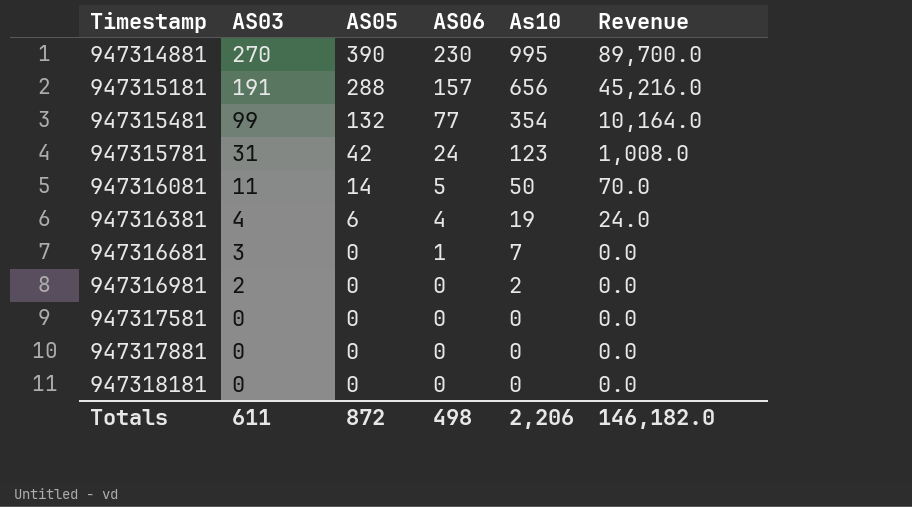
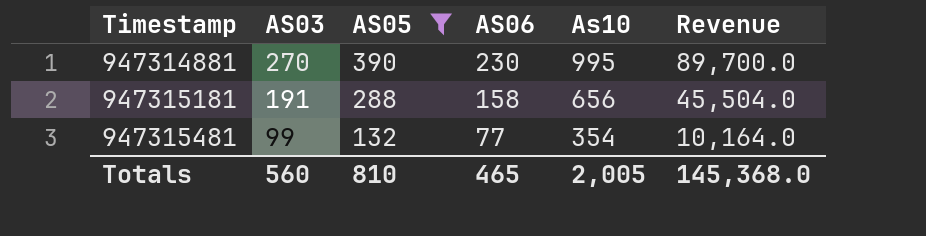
filter: none -> AS05 >= 132
947315181 | AS06: 157 -> 158
947315181 | Revenue: 45,216.0 -> 45,504.0
Totals | AS03: 611 -> 560
Totals | AS05: 872 -> 810
Totals | AS06: 498 -> 465
Totals | As10: 2,206 -> 2,005
Totals | Revenue: 146,182.0 -> 145,368.0

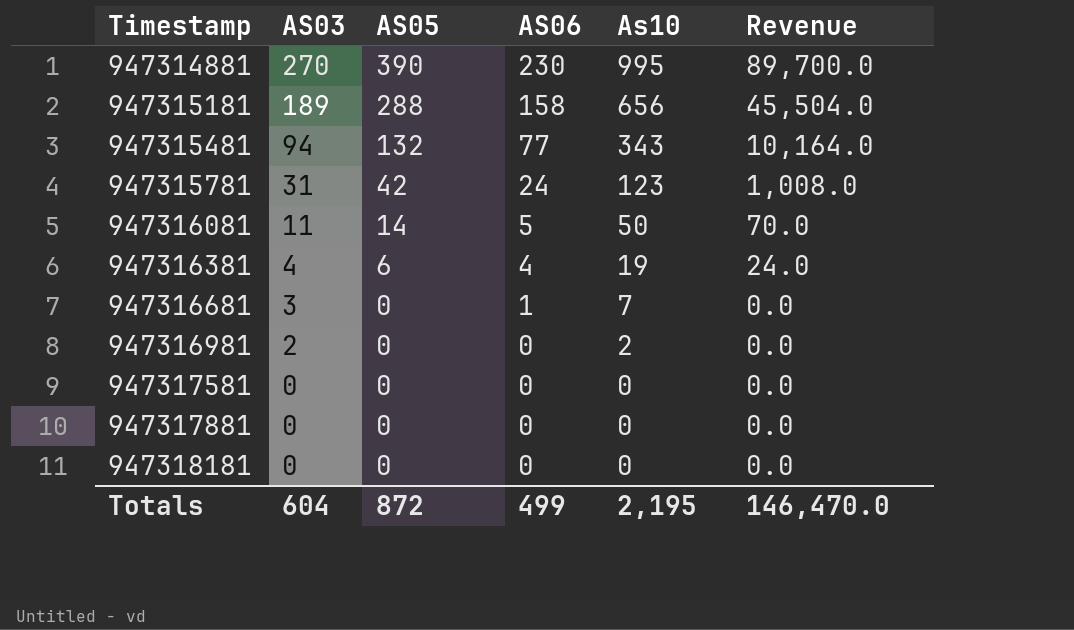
filter: AS05 >= 132 -> none
947315181 | AS03: 191 -> 189
947315481 | AS03: 99 -> 94
947315481 | As10: 354 -> 343
Totals | AS03: 560 -> 604
Totals | AS05: 810 -> 872
Totals | AS06: 465 -> 499
Totals | As10: 2,005 -> 2,195
Totals | Revenue: 145,368.0 -> 146,470.0

